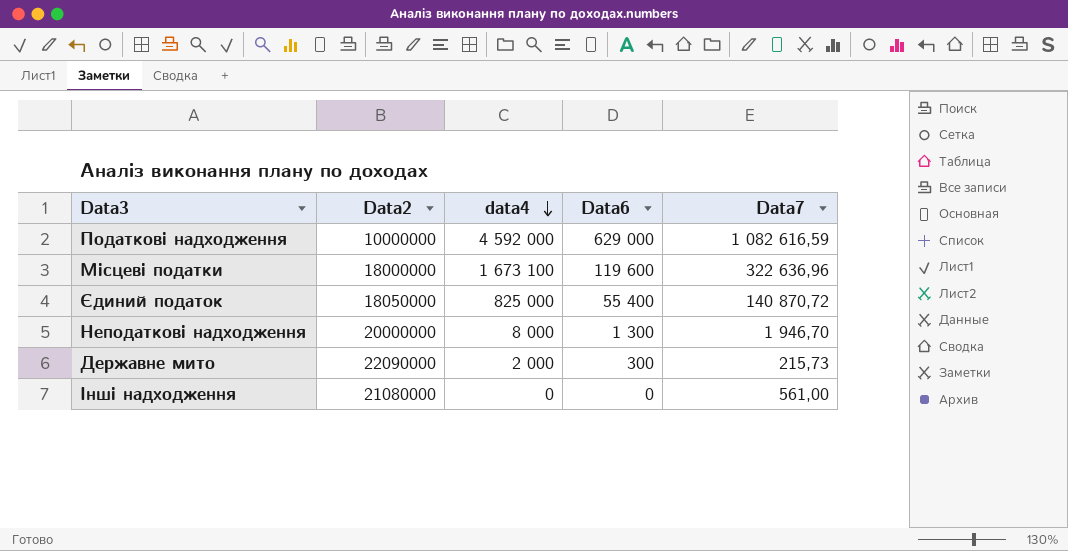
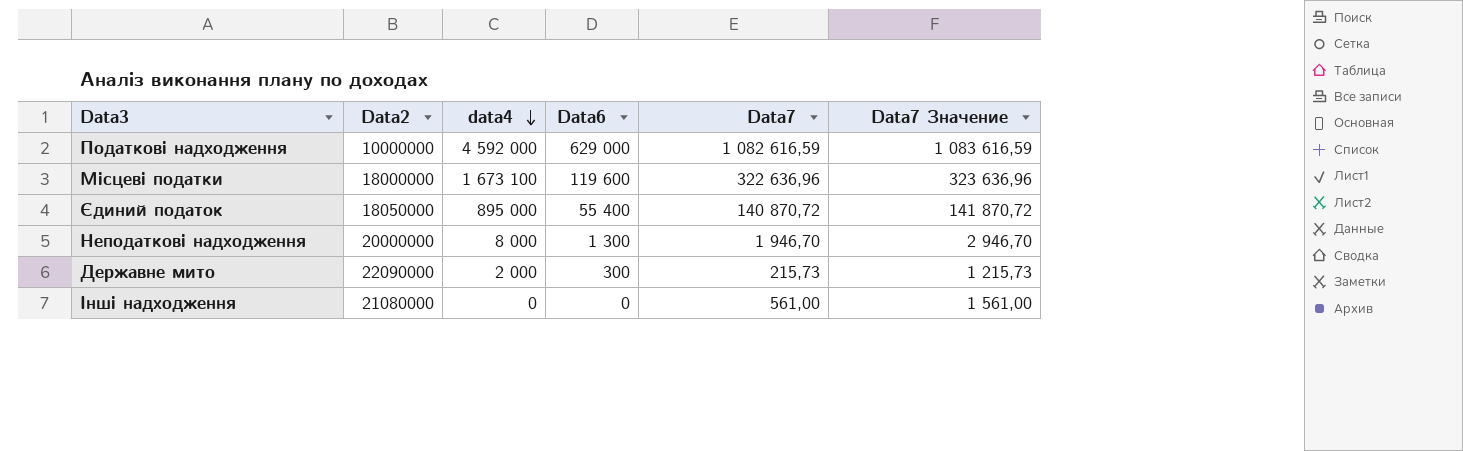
column Data7 Значение | formula: none -> [Data7] + 1000
Єдиний податок | data4: 825 000 -> 895 000

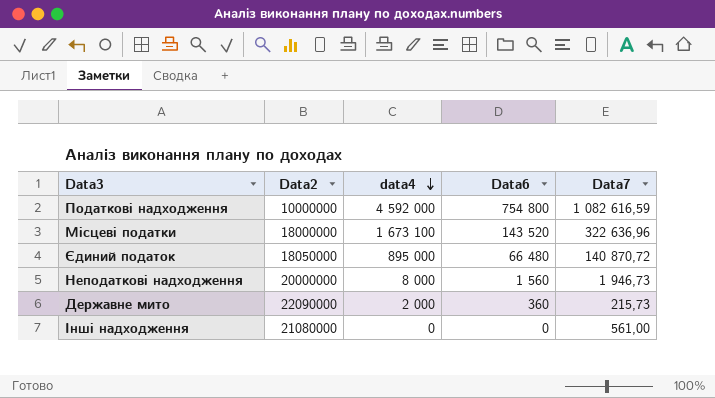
column Data7 Значение | formula: [Data7] + 1000 -> none
Податкові надходження | Data6: 629 000 -> 754 800
Місцеві податки | Data6: 119 600 -> 143 520
Єдиний податок | Data6: 55 400 -> 66 480
Неподаткові надходження | Data6: 1 300 -> 1 560
Неподаткові надходження | Data7: 1 946,70 -> 1 946,73
Державне мито | Data6: 300 -> 360

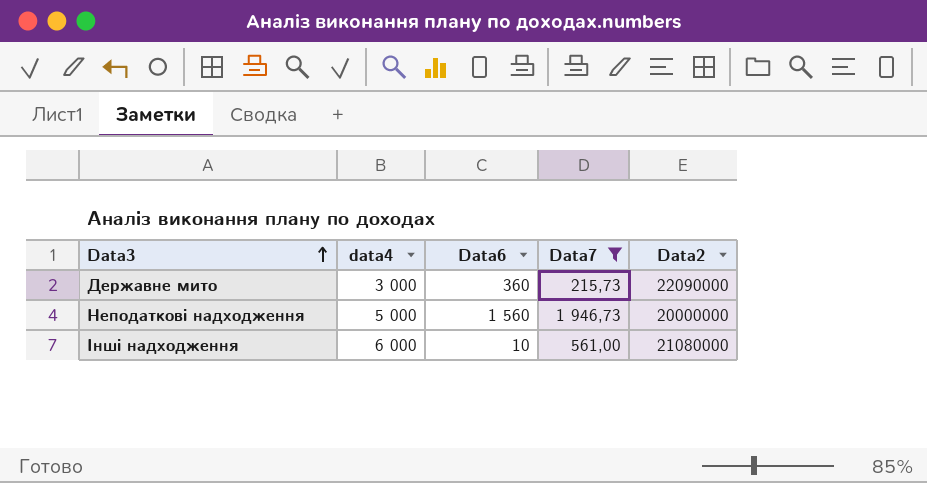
filter: none -> Data7 <= 1 946,73
row order: data4 descending -> Data3 ascending
column Data2 | position: 2 -> 5
Державне мито | data4: 2 000 -> 3 000
Неподаткові надходження | data4: 8 000 -> 5 000
Інші надходження | data4: 0 -> 6 000
Інші надходження | Data6: 0 -> 10

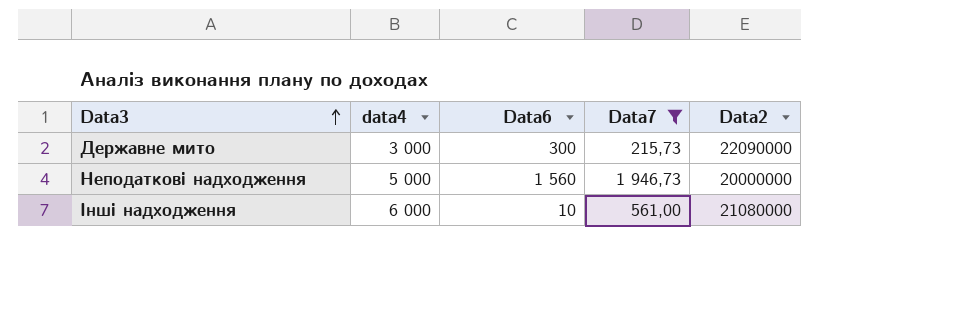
Державне мито | Data6: 360 -> 300

